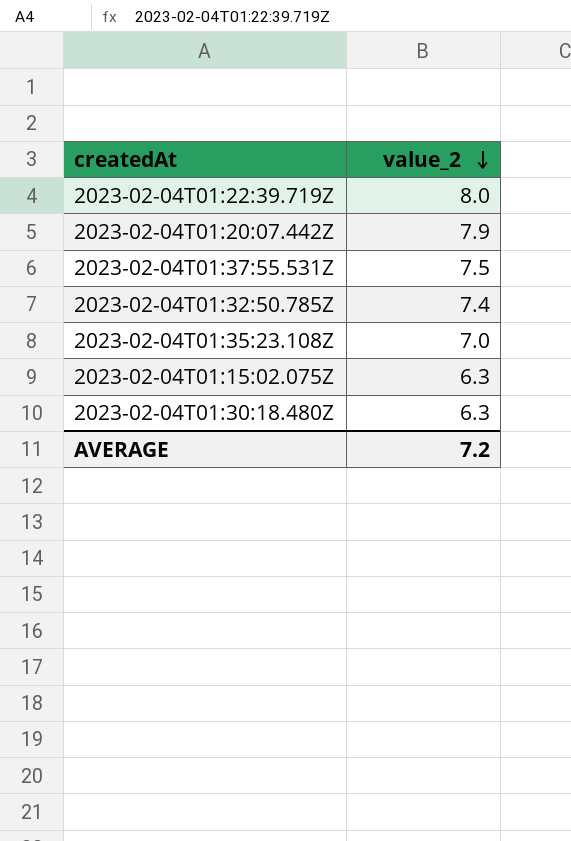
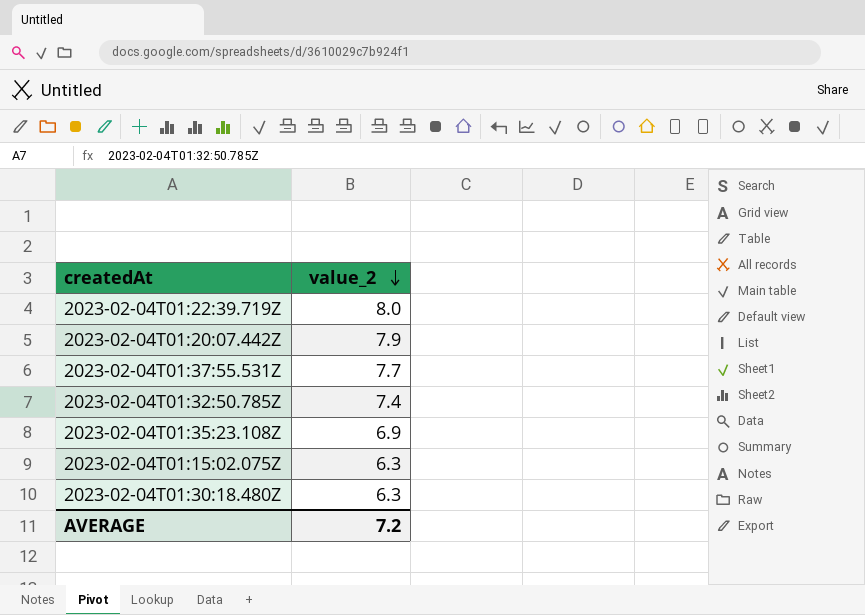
2023-02-04T01:37:55.531Z | value_2: 7.5 -> 7.7
2023-02-04T01:35:23.108Z | value_2: 7.0 -> 6.9

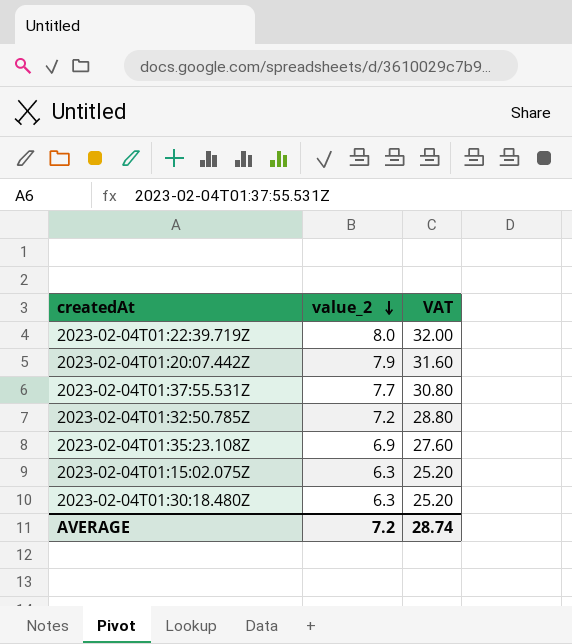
column VAT | formula: none -> [value_2] * 4
2023-02-04T01:32:50.785Z | value_2: 7.4 -> 7.2

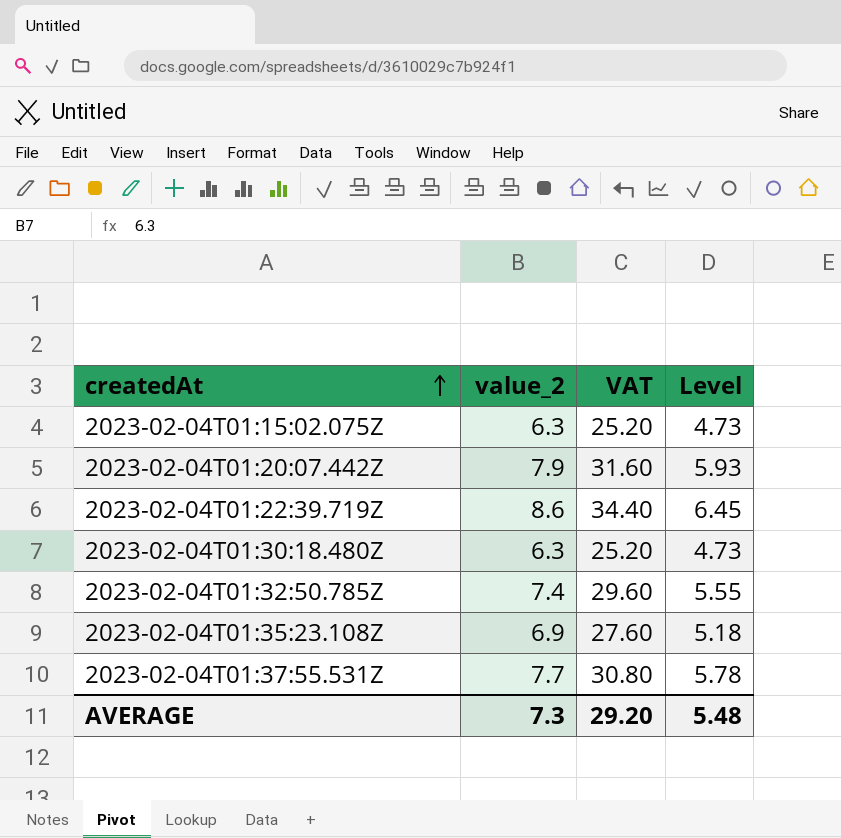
row order: value_2 descending -> createdAt ascending
column Level | formula: none -> [value_2] * 0.75
2023-02-04T01:22:39.719Z | value_2: 8.0 -> 8.6
2023-02-04T01:22:39.719Z | VAT: 32.00 -> 34.40
2023-02-04T01:32:50.785Z | value_2: 7.2 -> 7.4
2023-02-04T01:32:50.785Z | VAT: 28.80 -> 29.60
AVERAGE | value_2: 7.2 -> 7.3
AVERAGE | VAT: 28.74 -> 29.20

